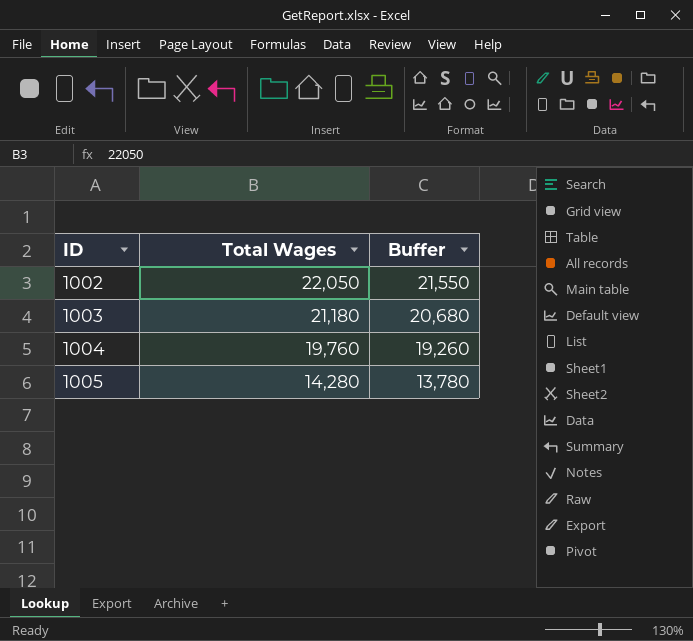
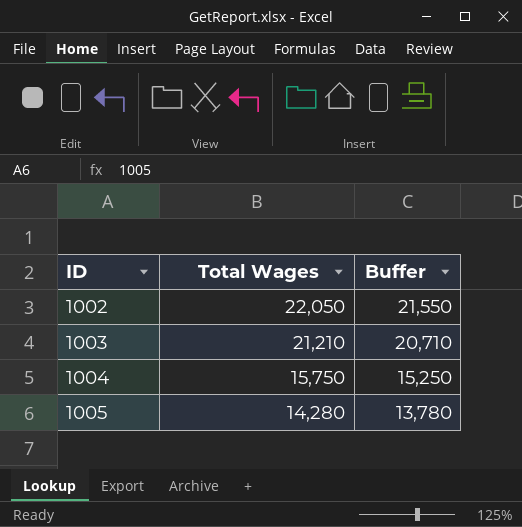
1003 | Total Wages: 21,180 -> 21,210
1003 | Buffer: 20,680 -> 20,710
1004 | Total Wages: 19,760 -> 15,750
1004 | Buffer: 19,260 -> 15,250

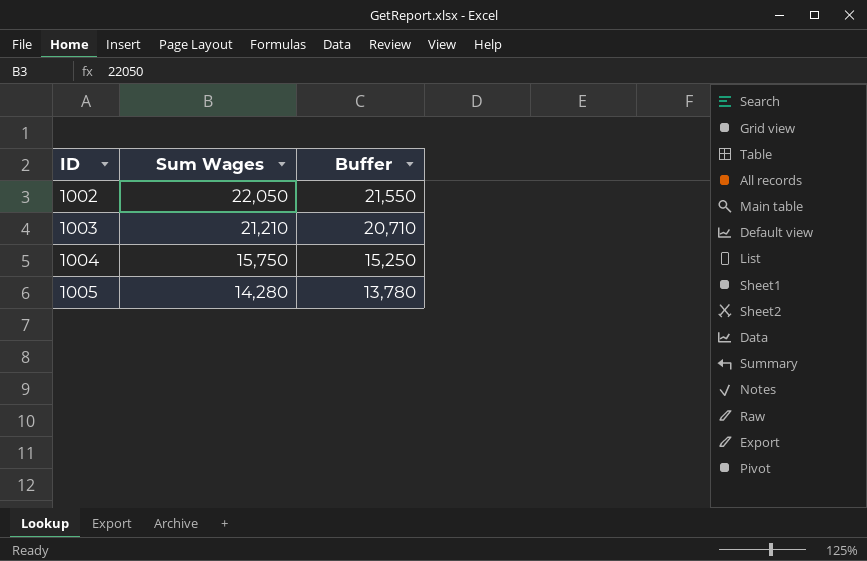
column name: Total Wages -> Sum Wages

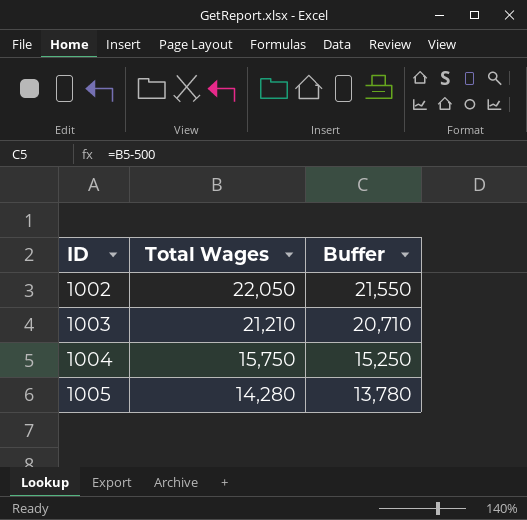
column name: Sum Wages -> Total Wages

